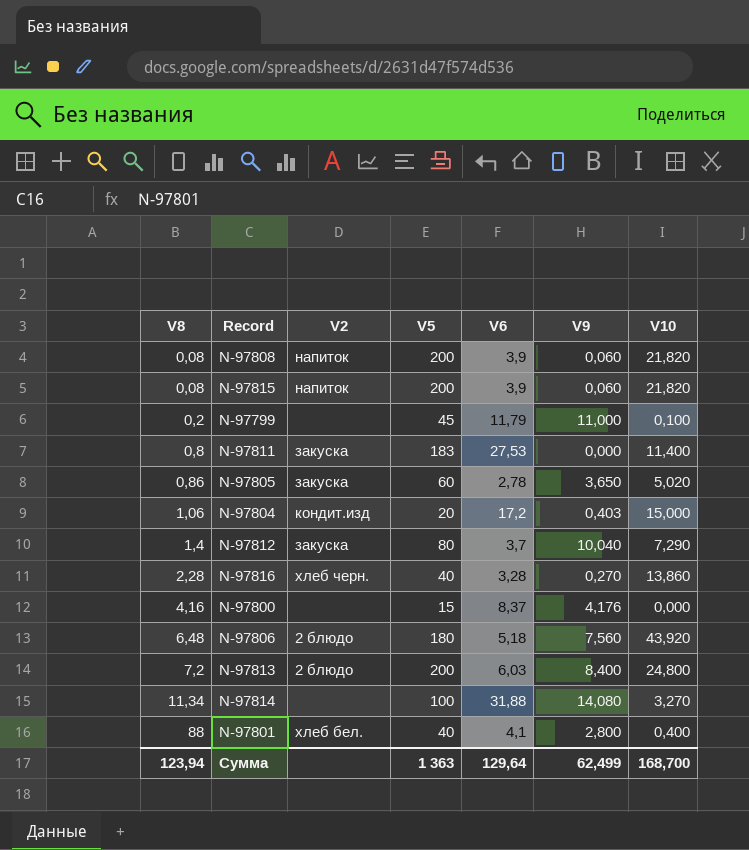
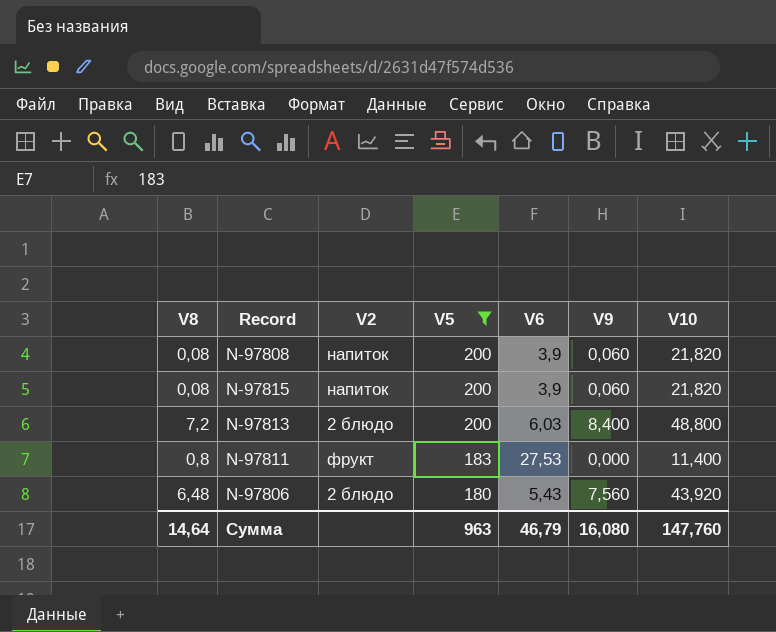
filter: none -> V5 >= 180
row order: V8 ascending -> V5 descending
N-97813 | V10: 24,800 -> 48,800
N-97811 | V2: закуска -> фрукт
N-97806 | V6: 5,18 -> 5,43
Сумма | V8: 123,94 -> 14,64
Сумма | V5: 1 363 -> 963
Сумма | V6: 129,64 -> 46,79
Сумма | V9: 62,499 -> 16,080
Сумма | V10: 168,700 -> 147,760

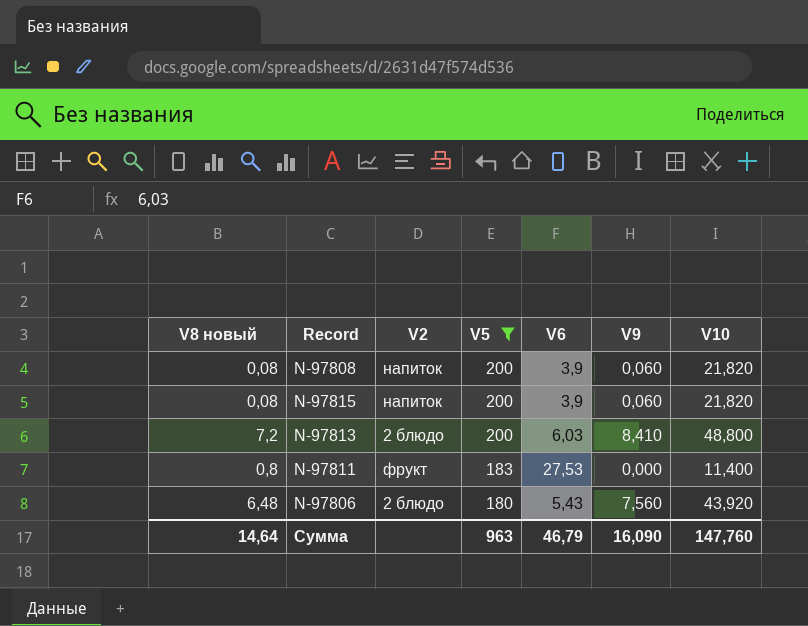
column name: V8 -> V8 новый
N-97813 | V9: 8,400 -> 8,410
Сумма | V9: 16,080 -> 16,090

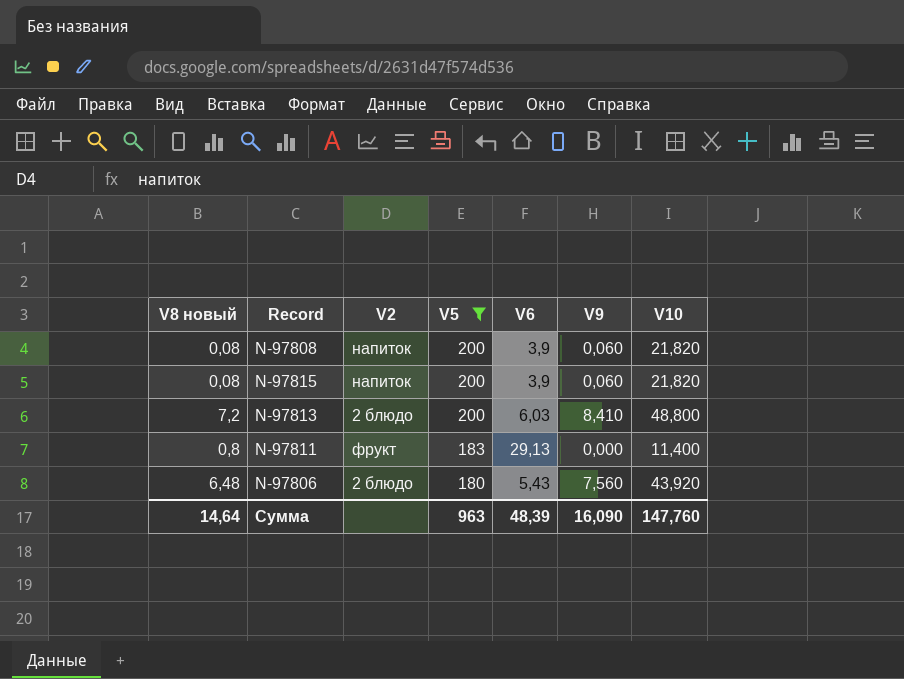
N-97811 | V6: 27,53 -> 29,13
Сумма | V6: 46,79 -> 48,39

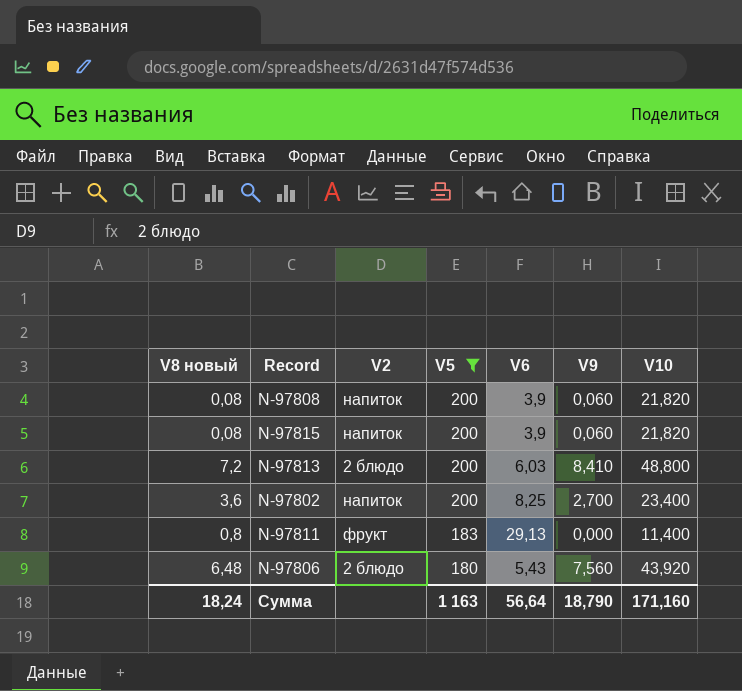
row N-97802: none -> 3,6 | напиток | 200 | 8,25 | 2,700 | 23,400
Сумма | V8 новый: 14,64 -> 18,24
Сумма | V5: 963 -> 1 163
Сумма | V6: 48,39 -> 56,64
Сумма | V9: 16,090 -> 18,790
Сумма | V10: 147,760 -> 171,160

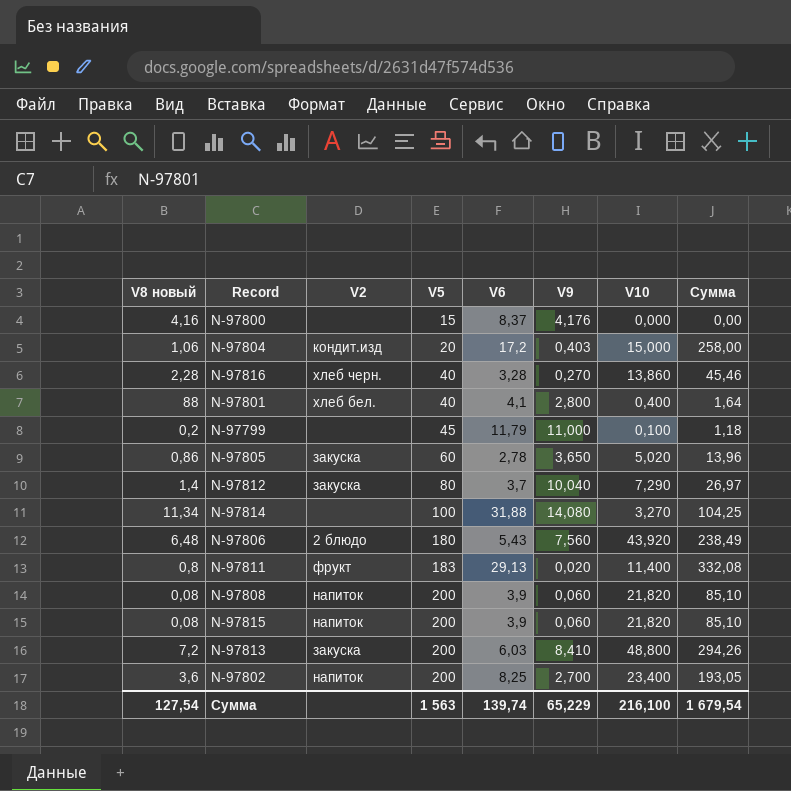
filter: V5 >= 180 -> none
row order: V5 descending -> V5 ascending
column Сумма | formula: none -> [V6] * [V10]
N-97811 | V9: 0,000 -> 0,020
N-97813 | V2: 2 блюдо -> закуска
Сумма | V8 новый: 18,24 -> 127,54
Сумма | V5: 1 163 -> 1 563
Сумма | V6: 56,64 -> 139,74
Сумма | V9: 18,790 -> 65,229
Сумма | V10: 171,160 -> 216,100

